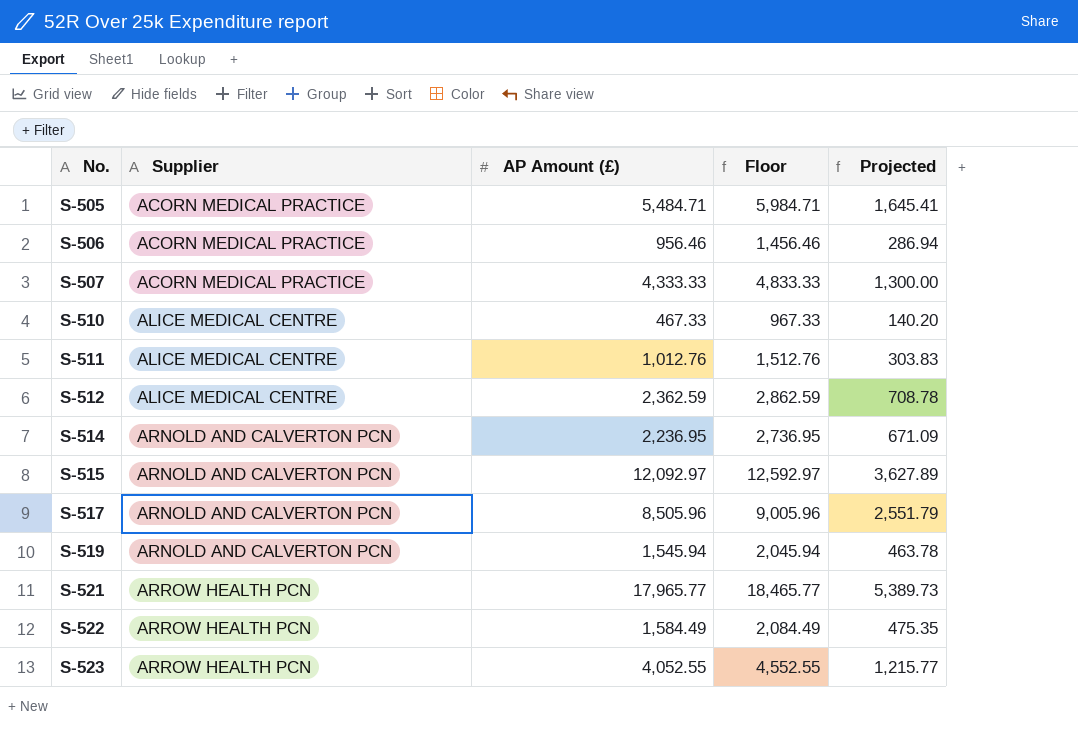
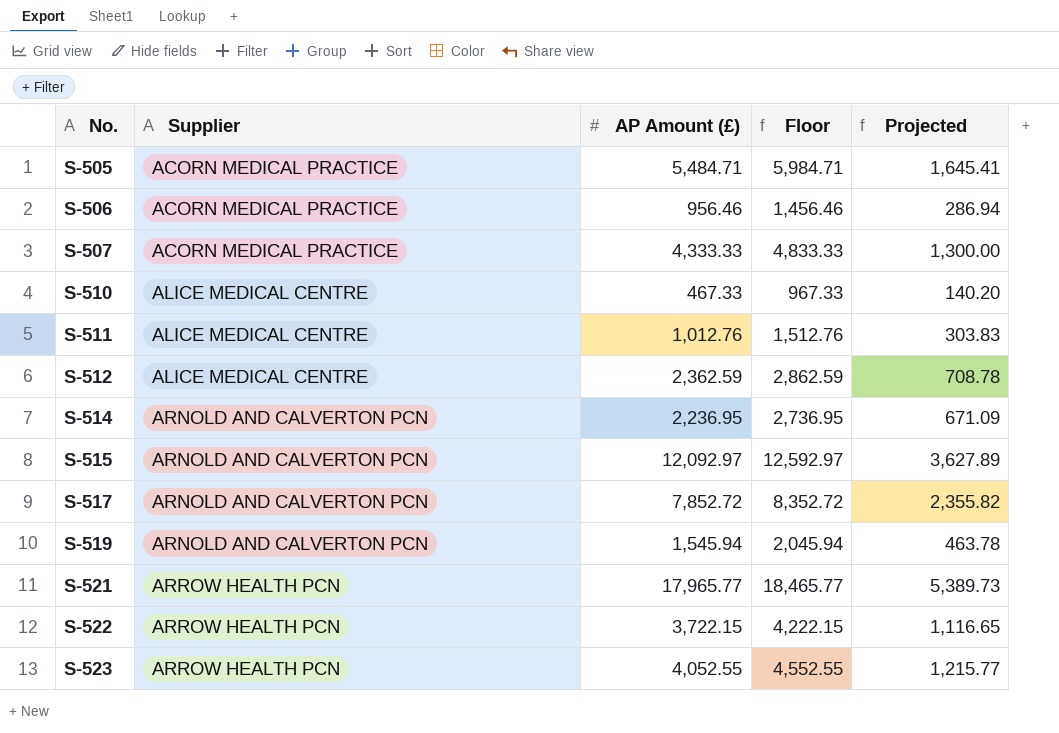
S-517 | AP Amount (£): 8,505.96 -> 7,852.72
S-517 | Floor: 9,005.96 -> 8,352.72
S-517 | Projected: 2,551.79 -> 2,355.82
S-522 | AP Amount (£): 1,584.49 -> 3,722.15
S-522 | Floor: 2,084.49 -> 4,222.15
S-522 | Projected: 475.35 -> 1,116.65

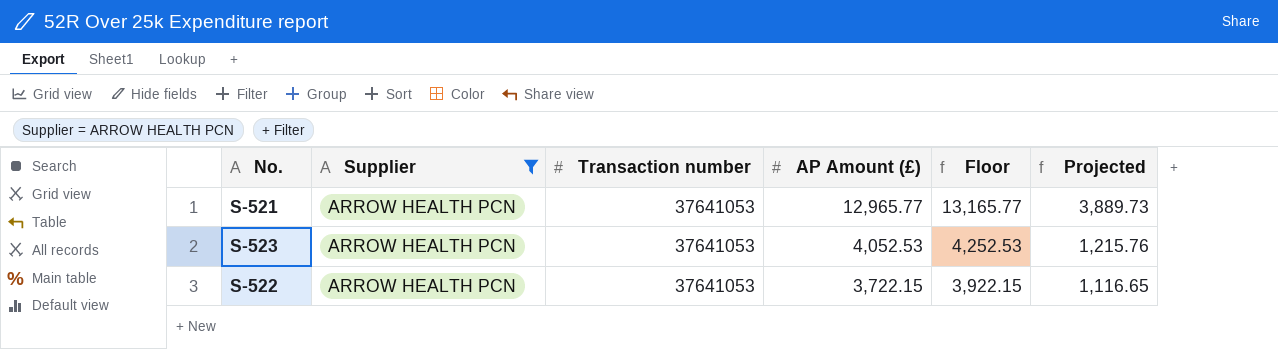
filter: none -> Supplier = ARROW HEALTH PCN
row order: No. ascending -> AP Amount (£) descending
column Transaction number | position: none -> 3
column Floor | formula: [AP Amount (£)] + 500 -> [AP Amount (£)] + 200
S-521 | AP Amount (£): 17,965.77 -> 12,965.77
S-521 | Projected: 5,389.73 -> 3,889.73
S-523 | AP Amount (£): 4,052.55 -> 4,052.53
S-523 | Projected: 1,215.77 -> 1,215.76

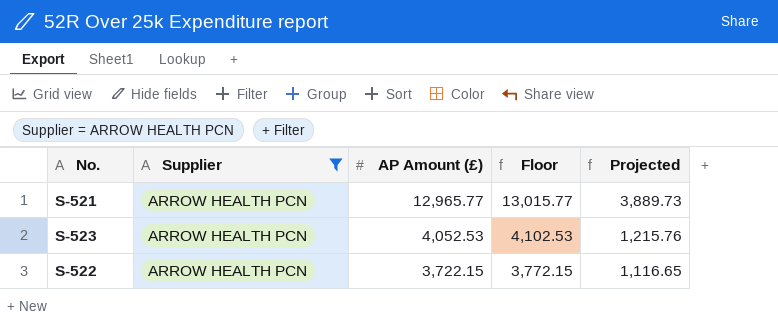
column Transaction number | position: 3 -> none
column Floor | formula: [AP Amount (£)] + 200 -> [AP Amount (£)] + 50

